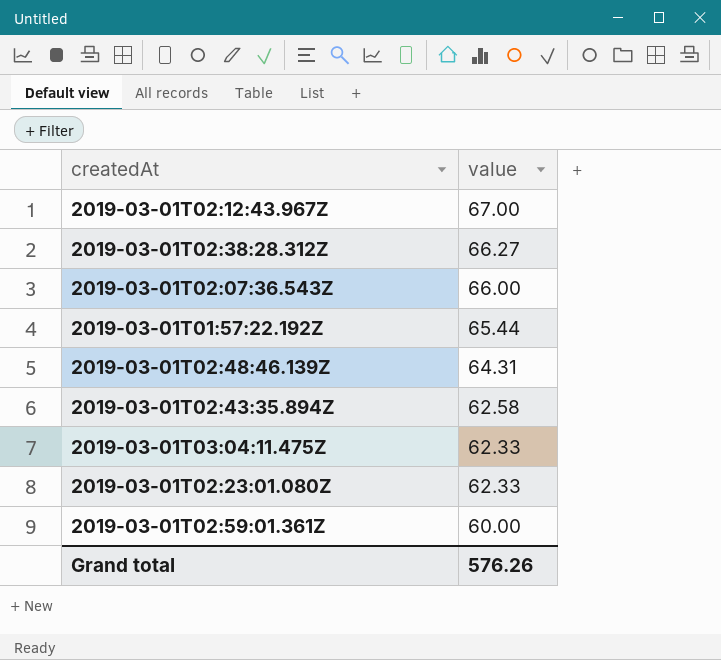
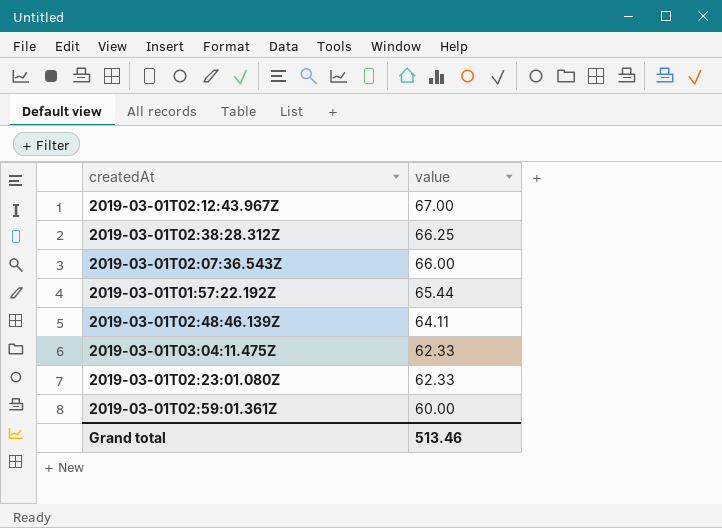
row 2019-03-01T02:43:35.894Z: 62.58 -> none
2019-03-01T02:38:28.312Z | value: 66.27 -> 66.25
2019-03-01T02:48:46.139Z | value: 64.31 -> 64.11
Grand total | value: 576.26 -> 513.46

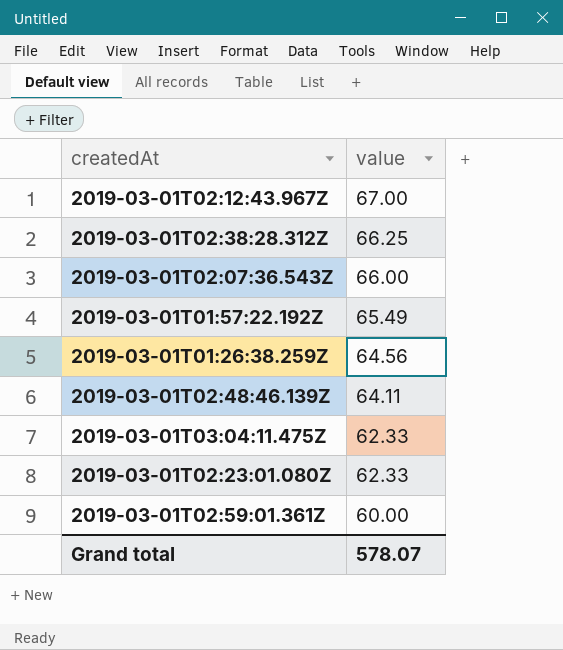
2019-03-01T01:57:22.192Z | value: 65.44 -> 65.49
row 2019-03-01T01:26:38.259Z: none -> 64.56
Grand total | value: 513.46 -> 578.07

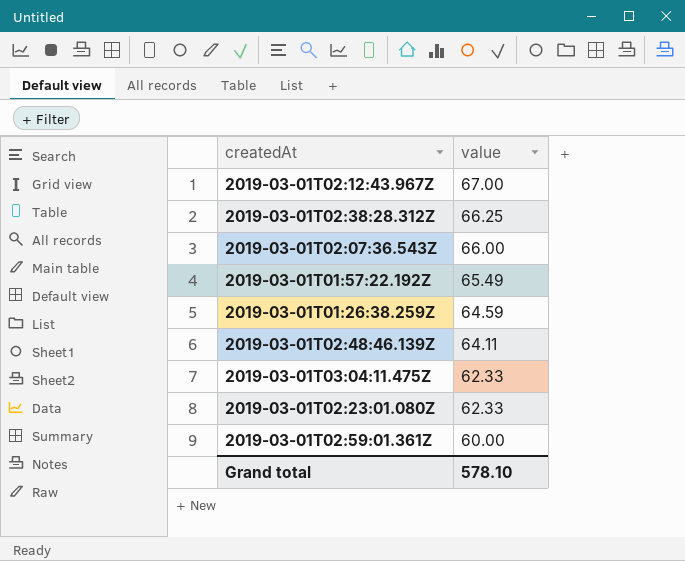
2019-03-01T01:26:38.259Z | value: 64.56 -> 64.59
Grand total | value: 578.07 -> 578.10

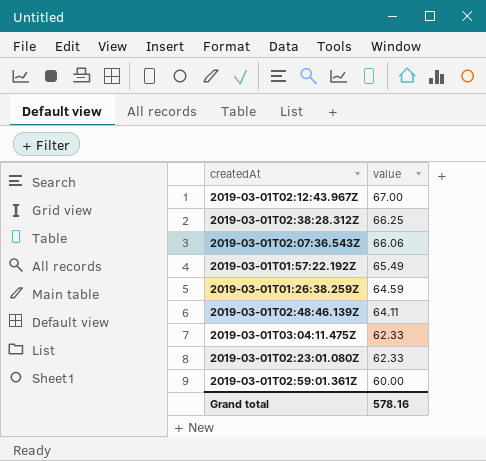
2019-03-01T02:07:36.543Z | value: 66.00 -> 66.06
Grand total | value: 578.10 -> 578.16

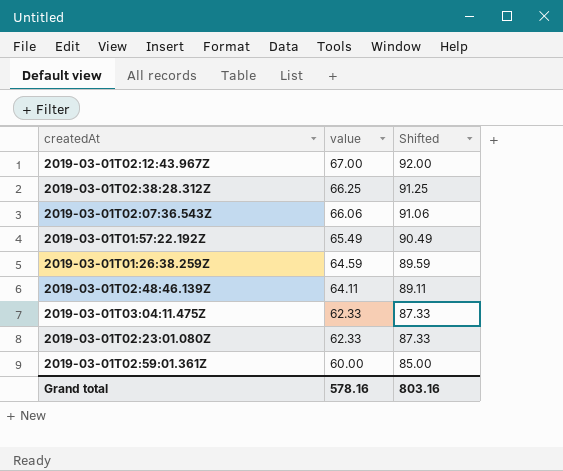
column Shifted | formula: none -> [value] + 25

